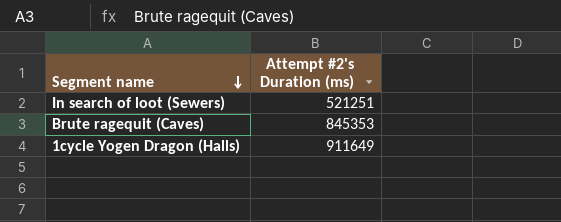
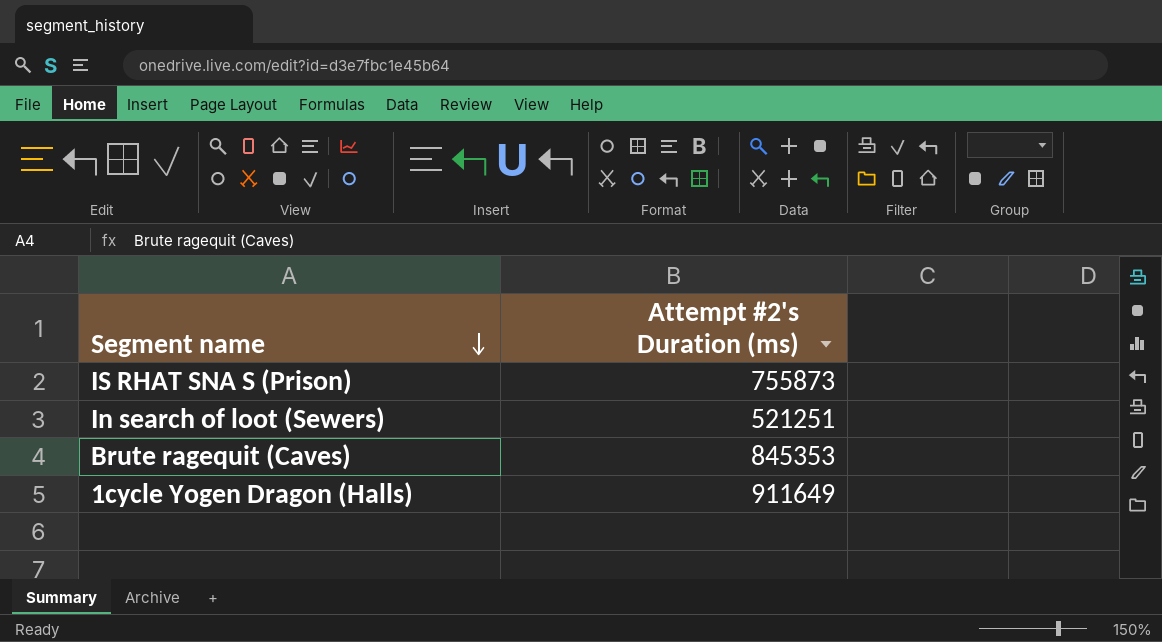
row IS RHAT SNA S (Prison): none -> 755873

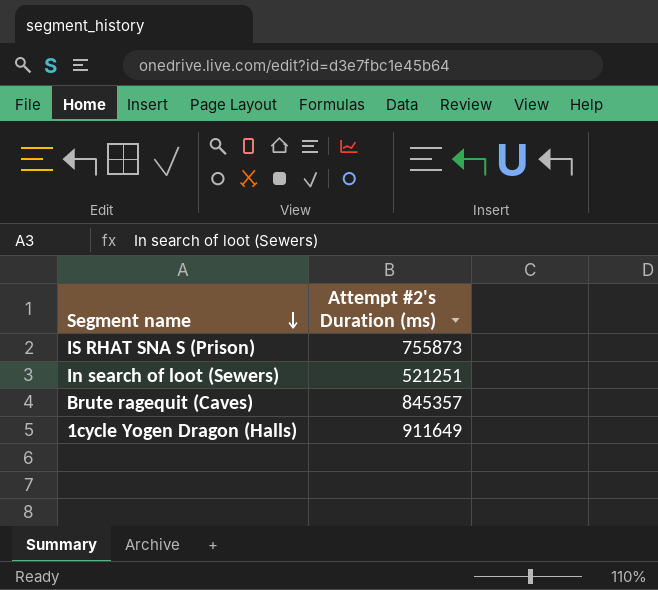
Brute ragequit (Caves) | Attempt #2's Duration (ms): 845353 -> 845357

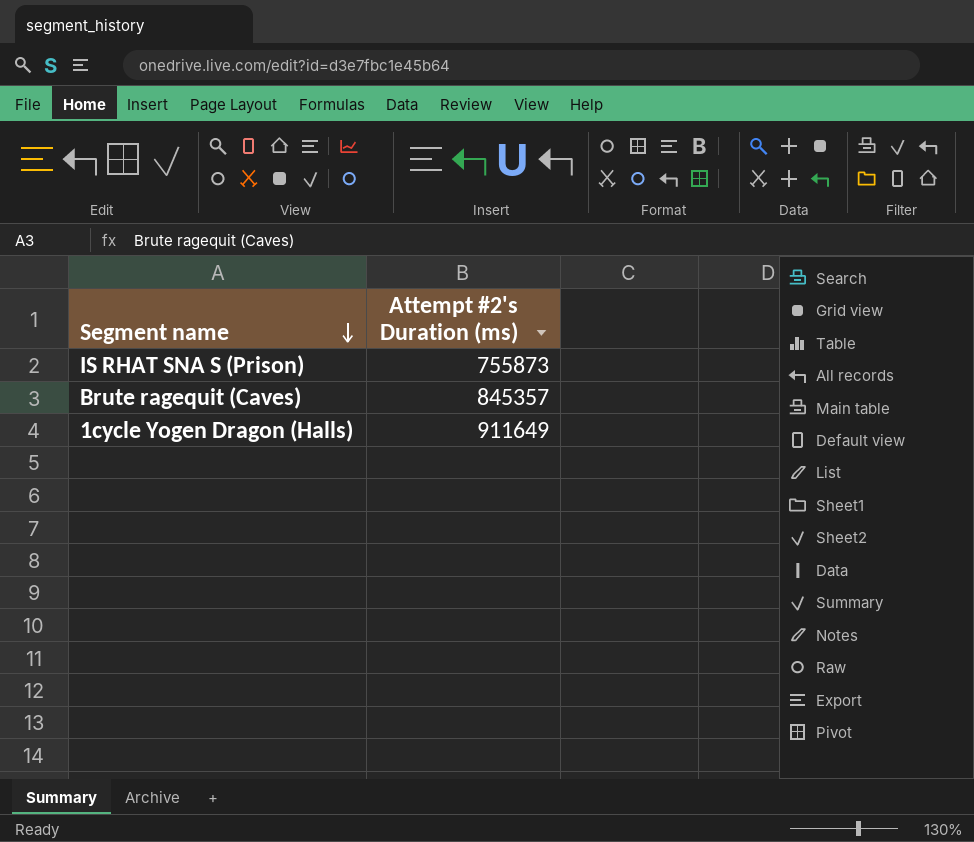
row In search of loot (Sewers): 521251 -> none

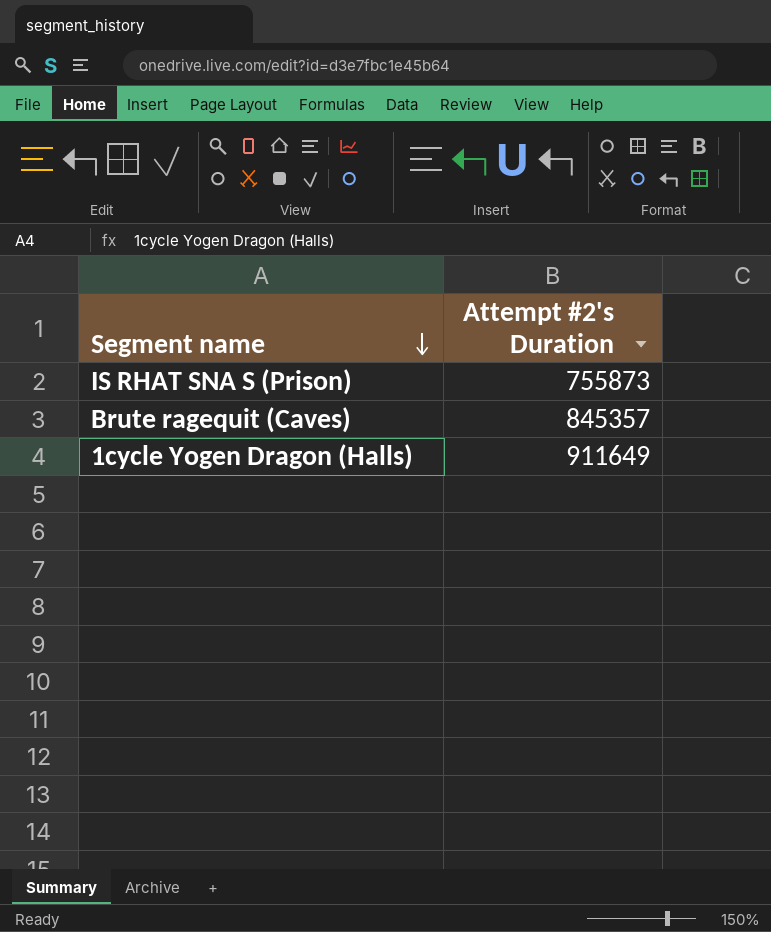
column name: Attempt #2's Duration (ms) -> Attempt #2's Duration

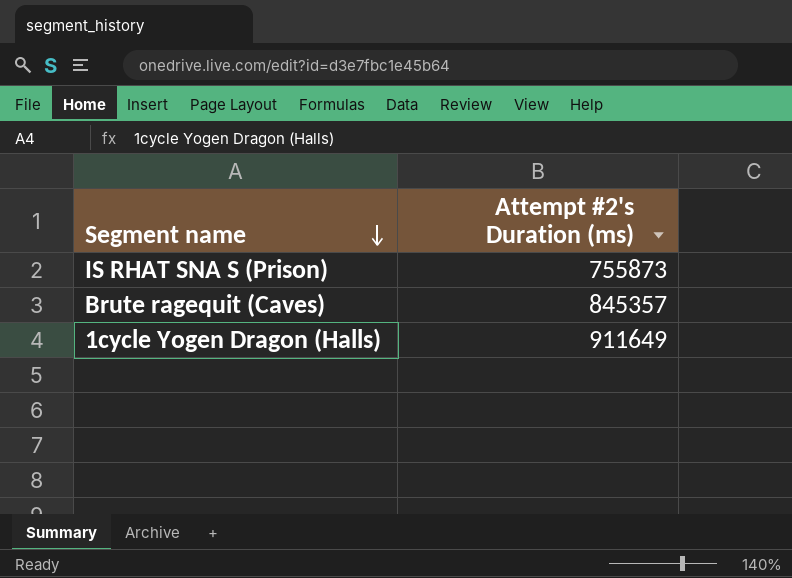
column name: Attempt #2's Duration -> Attempt #2's Duration (ms)

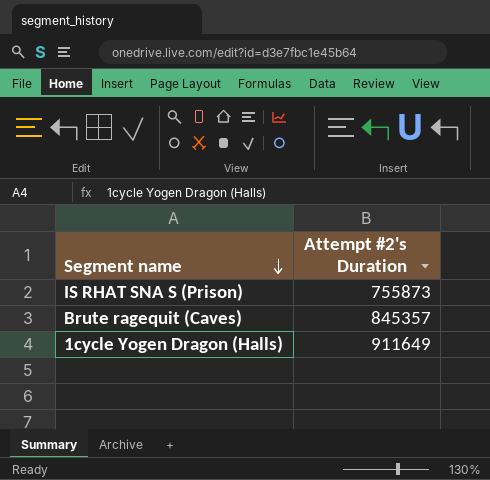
column name: Attempt #2's Duration (ms) -> Attempt #2's Duration

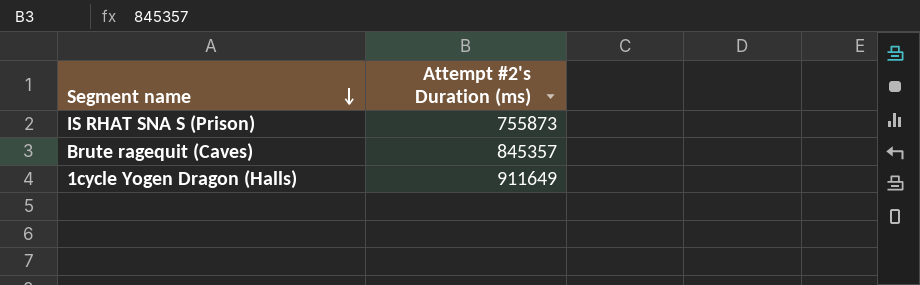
column name: Attempt #2's Duration -> Attempt #2's Duration (ms)

